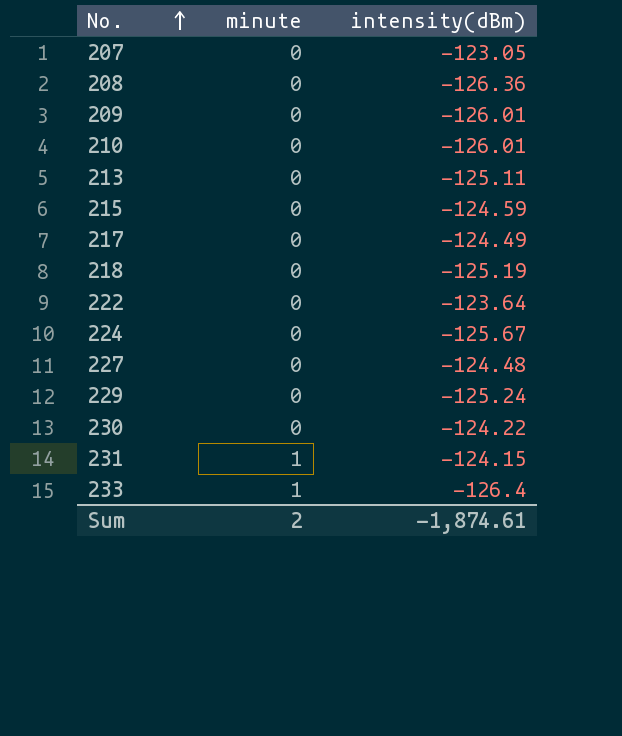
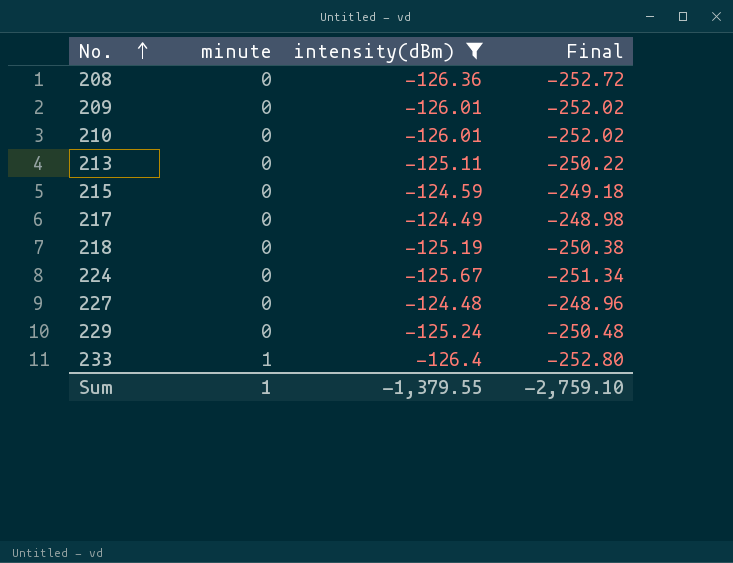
filter: none -> intensity(dBm) <= -124.48
column Final | formula: none -> [intensity(dBm)] * 2
Sum | minute: 2 -> 1
Sum | intensity(dBm): -1,874.61 -> -1,379.55

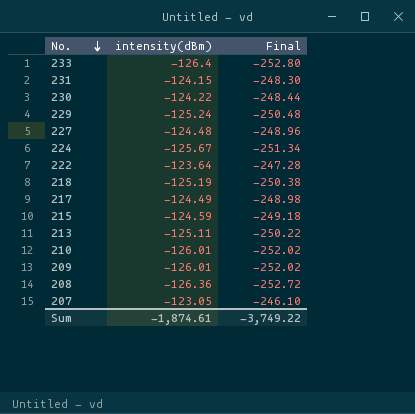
filter: intensity(dBm) <= -124.48 -> none
row order: No. ascending -> No. descending
column minute | position: 2 -> none
Sum | intensity(dBm): -1,379.55 -> -1,874.61
Sum | Final: -2,759.10 -> -3,749.22

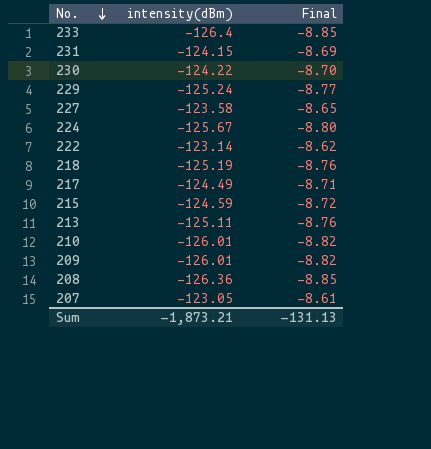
column Final | formula: [intensity(dBm)] * 2 -> [intensity(dBm)] * 0.07
227 | intensity(dBm): -124.48 -> -123.58
222 | intensity(dBm): -123.64 -> -123.14
Sum | intensity(dBm): -1,874.61 -> -1,873.21
Sum | Final: -3,749.22 -> -131.13

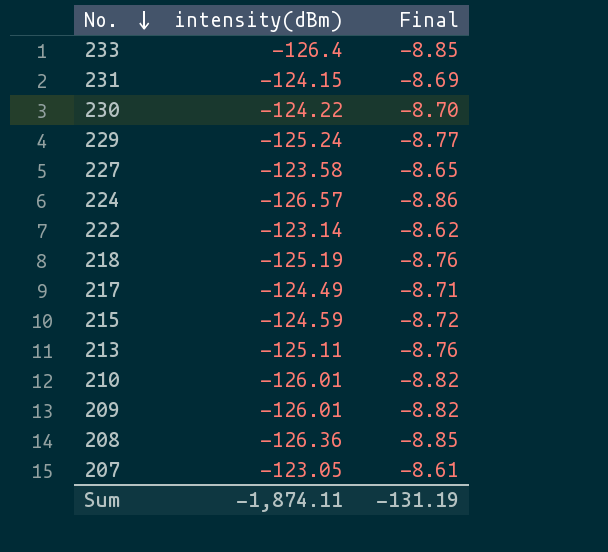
224 | intensity(dBm): -125.67 -> -126.57
224 | Final: -8.80 -> -8.86
Sum | intensity(dBm): -1,873.21 -> -1,874.11
Sum | Final: -131.13 -> -131.19

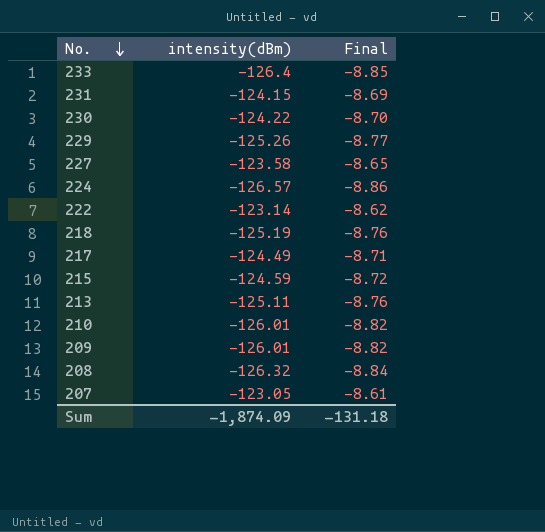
229 | intensity(dBm): -125.24 -> -125.26
208 | intensity(dBm): -126.36 -> -126.32
208 | Final: -8.85 -> -8.84
Sum | intensity(dBm): -1,874.11 -> -1,874.09
Sum | Final: -131.19 -> -131.18

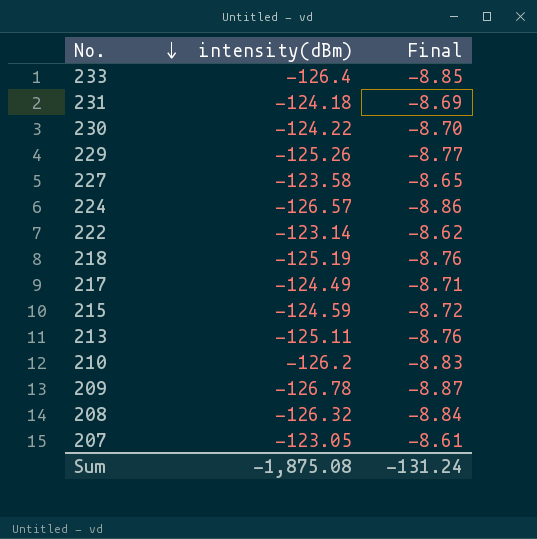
231 | intensity(dBm): -124.15 -> -124.18
210 | intensity(dBm): -126.01 -> -126.2
210 | Final: -8.82 -> -8.83
209 | intensity(dBm): -126.01 -> -126.78
209 | Final: -8.82 -> -8.87
Sum | intensity(dBm): -1,874.09 -> -1,875.08
Sum | Final: -131.18 -> -131.24

